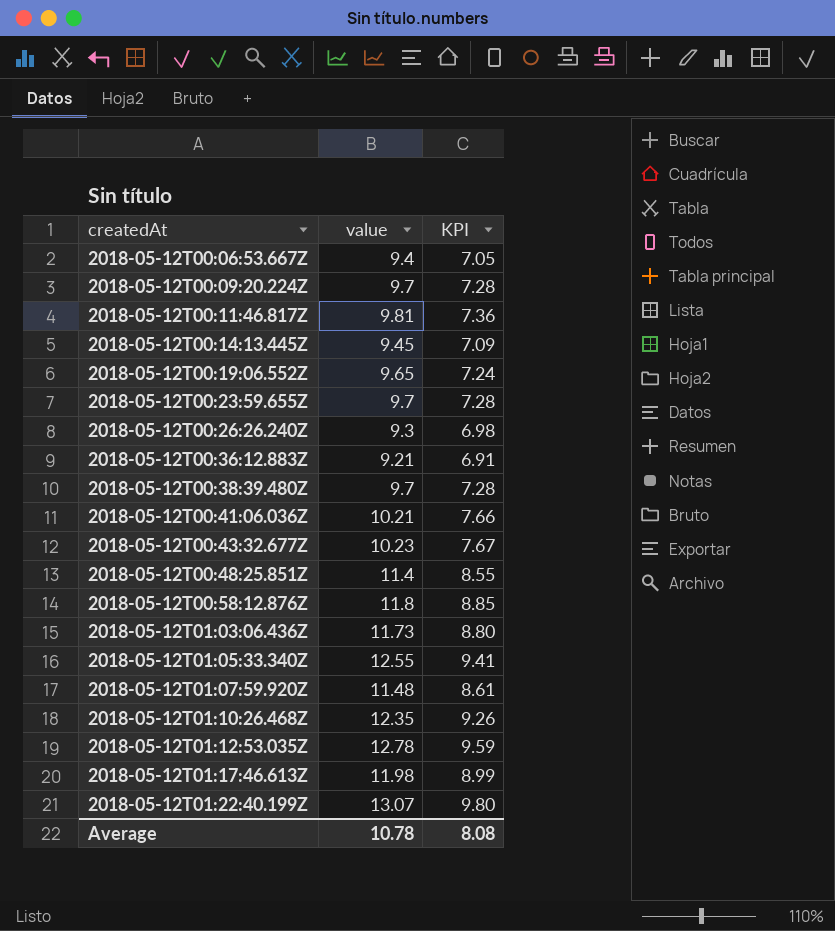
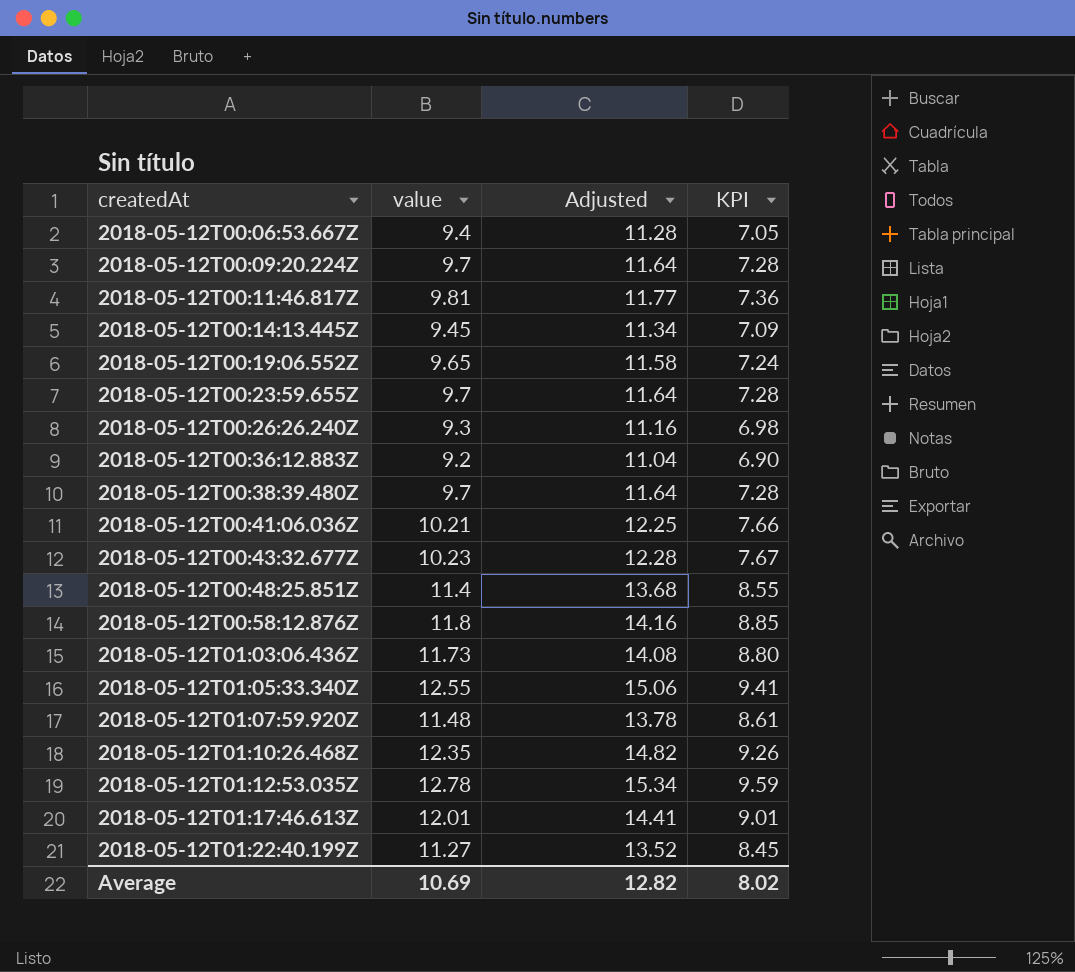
column Adjusted | formula: none -> [value] * 1.2
2018-05-12T00:36:12.883Z | value: 9.21 -> 9.2
2018-05-12T00:36:12.883Z | KPI: 6.91 -> 6.90
2018-05-12T01:17:46.613Z | value: 11.98 -> 12.01
2018-05-12T01:17:46.613Z | KPI: 8.99 -> 9.01
2018-05-12T01:22:40.199Z | value: 13.07 -> 11.27
2018-05-12T01:22:40.199Z | KPI: 9.80 -> 8.45
Average | value: 10.78 -> 10.69
Average | KPI: 8.08 -> 8.02

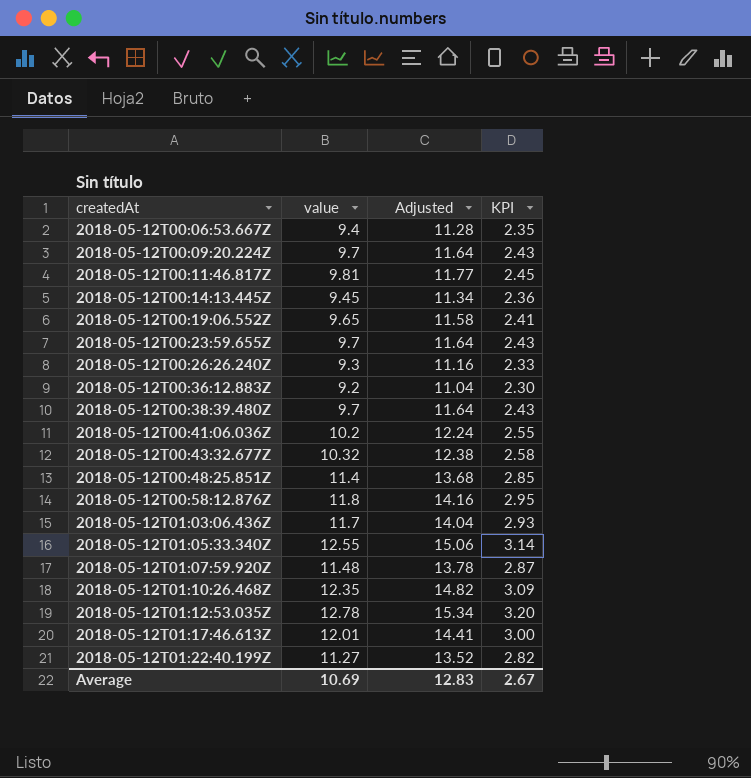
column KPI | formula: [value] * 0.75 -> [value] * 0.25
2018-05-12T00:41:06.036Z | value: 10.21 -> 10.2
2018-05-12T00:41:06.036Z | Adjusted: 12.25 -> 12.24
2018-05-12T00:43:32.677Z | value: 10.23 -> 10.32
2018-05-12T00:43:32.677Z | Adjusted: 12.28 -> 12.38
2018-05-12T01:03:06.436Z | value: 11.73 -> 11.7
2018-05-12T01:03:06.436Z | Adjusted: 14.08 -> 14.04
Average | Adjusted: 12.82 -> 12.83
Average | KPI: 8.02 -> 2.67

